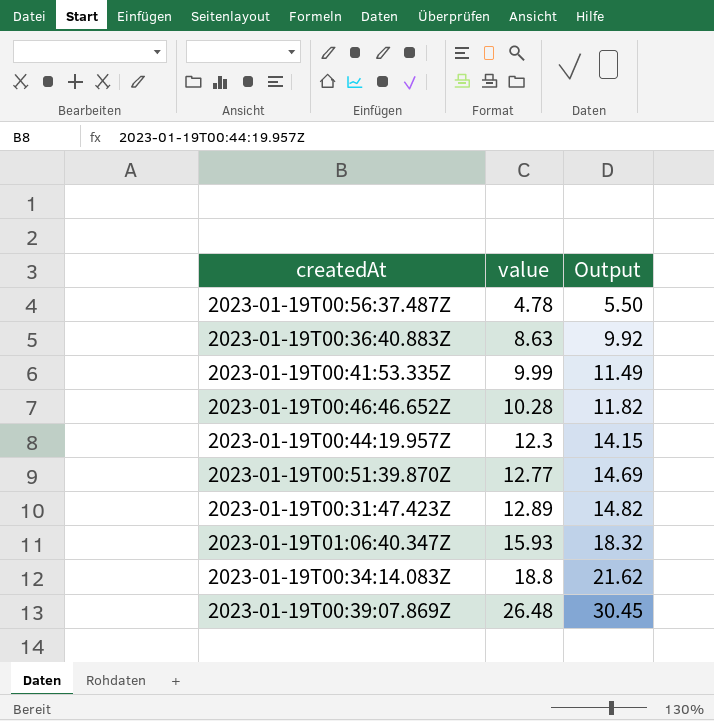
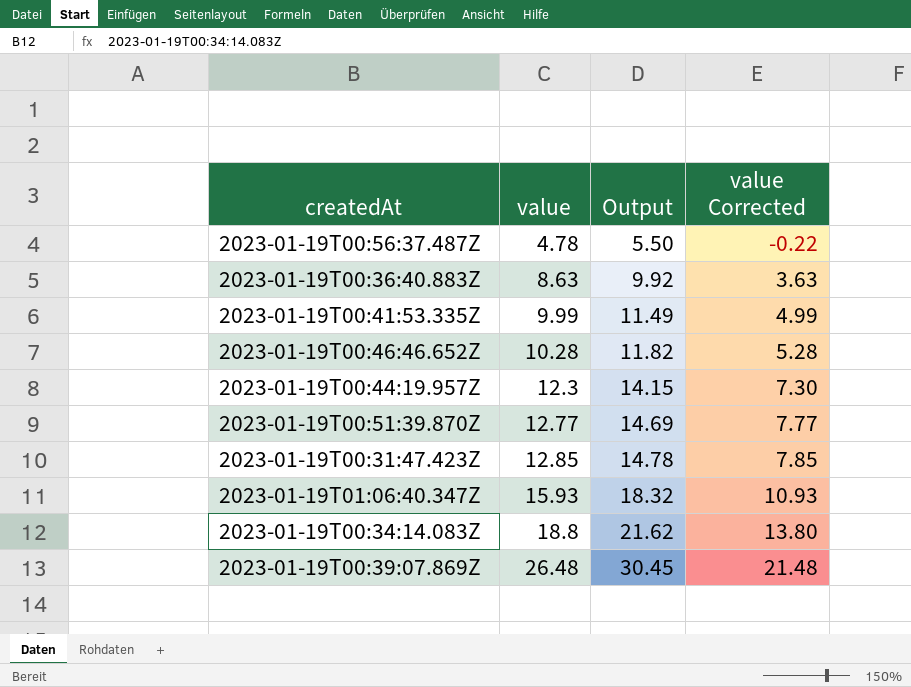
column value Corrected | formula: none -> [value] - 5
2023-01-19T00:31:47.423Z | value: 12.89 -> 12.85
2023-01-19T00:31:47.423Z | Output: 14.82 -> 14.78

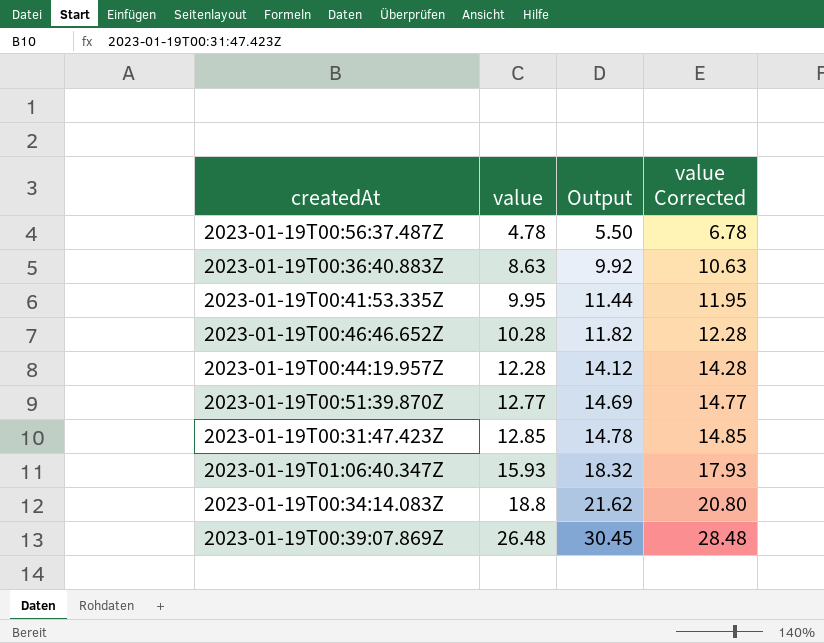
column value Corrected | formula: [value] - 5 -> [value] + 2
2023-01-19T00:41:53.335Z | value: 9.99 -> 9.95
2023-01-19T00:41:53.335Z | Output: 11.49 -> 11.44
2023-01-19T00:44:19.957Z | value: 12.3 -> 12.28
2023-01-19T00:44:19.957Z | Output: 14.15 -> 14.12

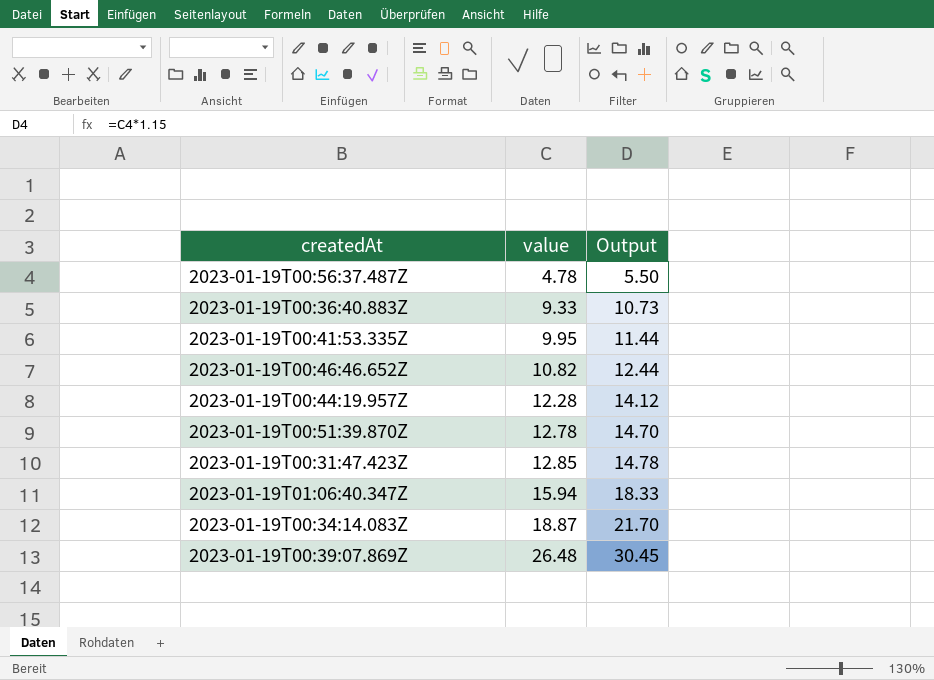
column value Corrected | formula: [value] + 2 -> none
2023-01-19T00:36:40.883Z | value: 8.63 -> 9.33
2023-01-19T00:36:40.883Z | Output: 9.92 -> 10.73
2023-01-19T00:46:46.652Z | value: 10.28 -> 10.82
2023-01-19T00:46:46.652Z | Output: 11.82 -> 12.44
2023-01-19T00:51:39.870Z | value: 12.77 -> 12.78
2023-01-19T00:51:39.870Z | Output: 14.69 -> 14.70
2023-01-19T01:06:40.347Z | value: 15.93 -> 15.94
2023-01-19T01:06:40.347Z | Output: 18.32 -> 18.33
2023-01-19T00:34:14.083Z | value: 18.8 -> 18.87
2023-01-19T00:34:14.083Z | Output: 21.62 -> 21.70

